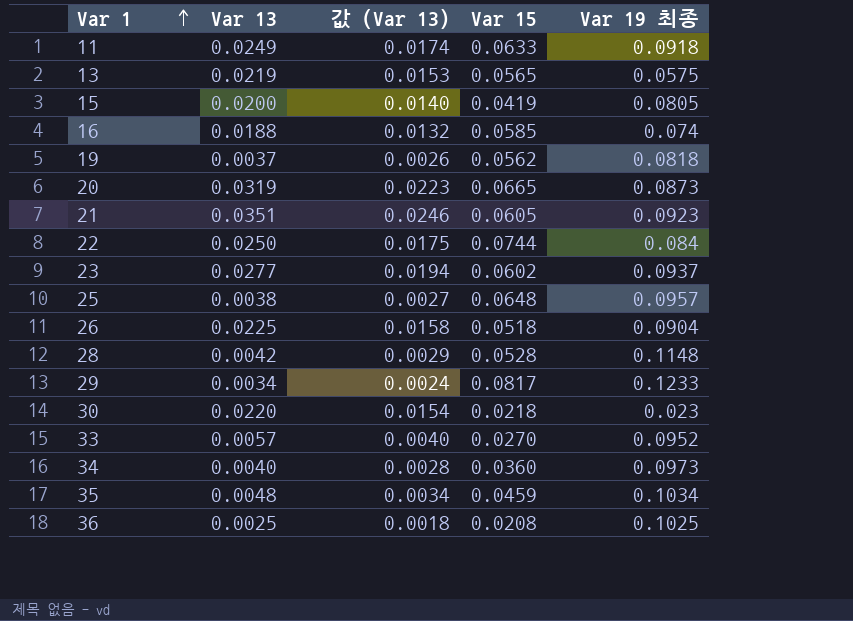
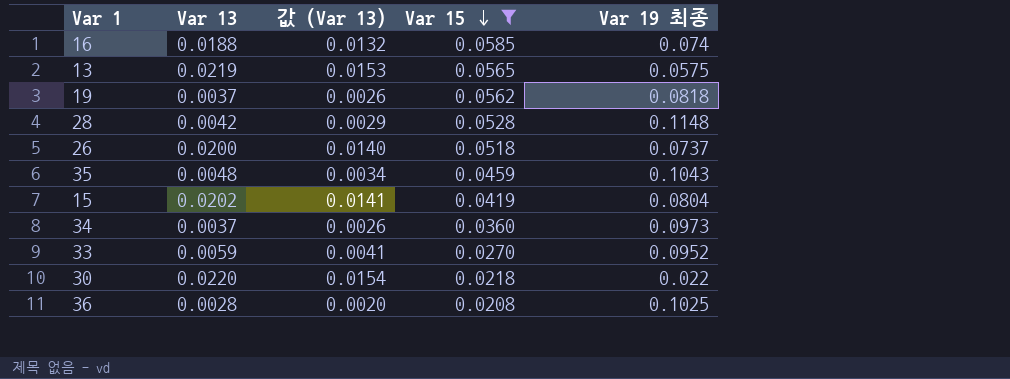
filter: none -> Var 15 <= 0.0585
row order: Var 1 ascending -> Var 15 descending
26 | Var 13: 0.0225 -> 0.0200
26 | 값 (Var 13): 0.0158 -> 0.0140
26 | Var 19 최종: 0.0904 -> 0.0737
35 | Var 19 최종: 0.1034 -> 0.1043
15 | Var 13: 0.0200 -> 0.0202
15 | 값 (Var 13): 0.0140 -> 0.0141
15 | Var 19 최종: 0.0805 -> 0.0804
34 | Var 13: 0.0040 -> 0.0037
34 | 값 (Var 13): 0.0028 -> 0.0026
33 | Var 13: 0.0057 -> 0.0059
33 | 값 (Var 13): 0.0040 -> 0.0041
30 | Var 19 최종: 0.023 -> 0.022
36 | Var 13: 0.0025 -> 0.0028
36 | 값 (Var 13): 0.0018 -> 0.0020

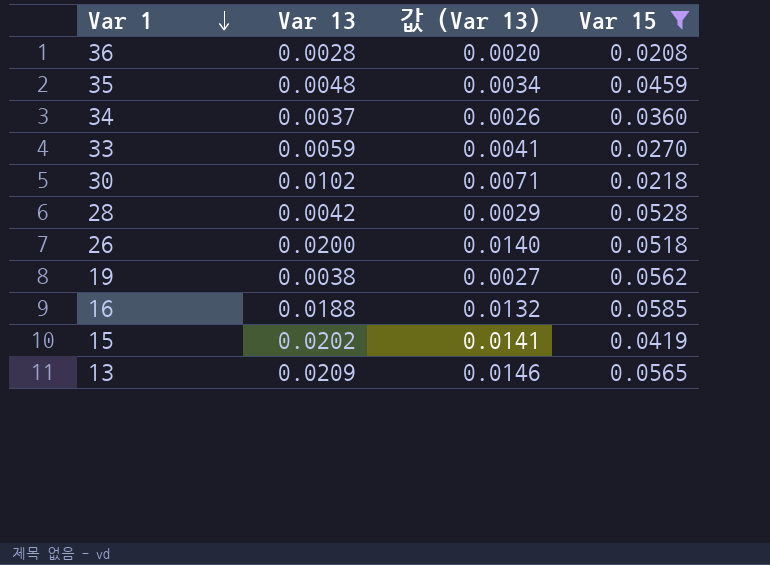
row order: Var 15 descending -> Var 1 descending
column Var 19 최종 | position: 5 -> none
30 | Var 13: 0.0220 -> 0.0102
30 | 값 (Var 13): 0.0154 -> 0.0071
19 | Var 13: 0.0037 -> 0.0038
19 | 값 (Var 13): 0.0026 -> 0.0027
13 | Var 13: 0.0219 -> 0.0209
13 | 값 (Var 13): 0.0153 -> 0.0146

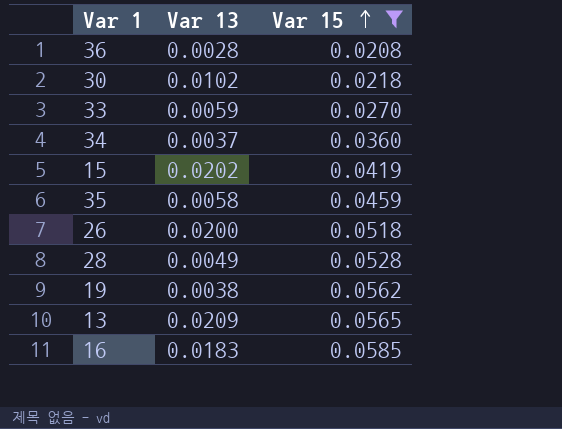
row order: Var 1 descending -> Var 15 ascending
column 값 (Var 13) | formula: [Var 13] * 0.7 -> none
35 | Var 13: 0.0048 -> 0.0058
28 | Var 13: 0.0042 -> 0.0049
16 | Var 13: 0.0188 -> 0.0183

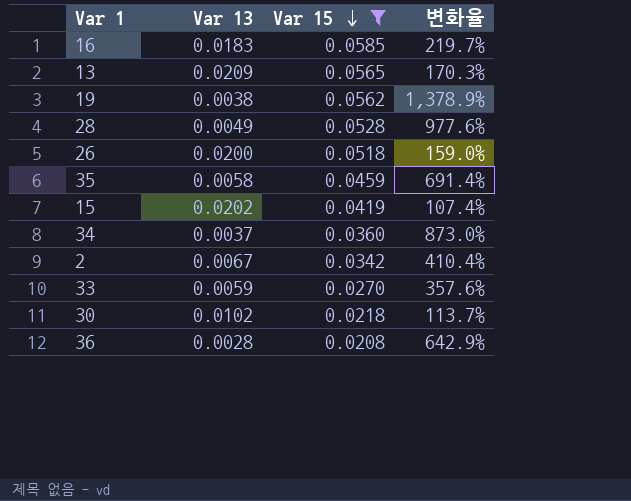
row order: Var 15 ascending -> Var 15 descending
column 변화율 | formula: none -> ([Var 15] - [Var 13]) / [Var 13]
row 2: none -> 0.0067 | 0.0342 | 410.4%

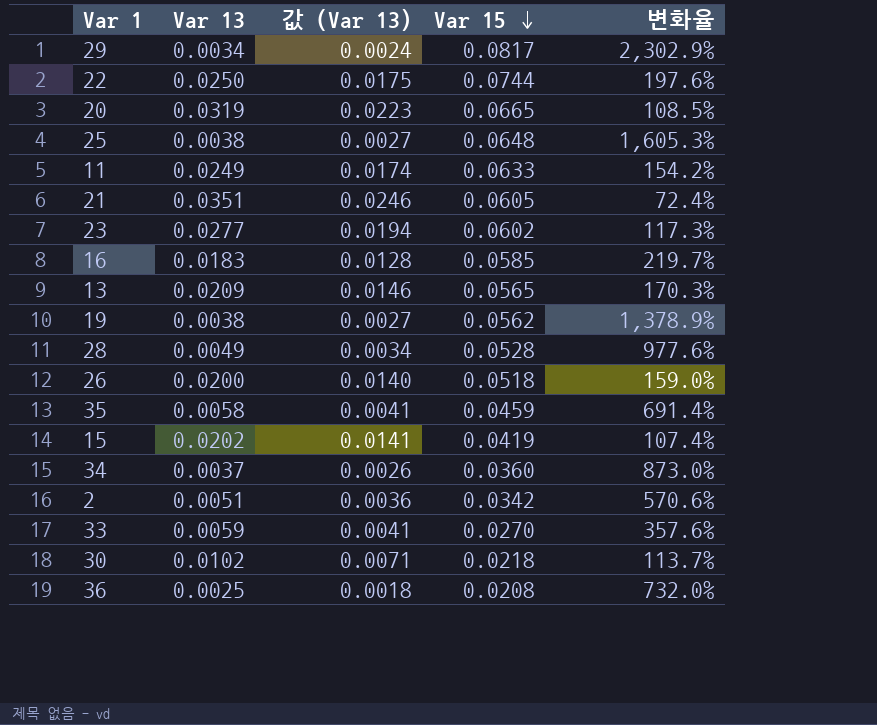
filter: Var 15 <= 0.0585 -> none
column 값 (Var 13) | formula: none -> [Var 13] * 0.7
2 | Var 13: 0.0067 -> 0.0051
2 | 변화율: 410.4% -> 570.6%
36 | Var 13: 0.0028 -> 0.0025
36 | 변화율: 642.9% -> 732.0%

